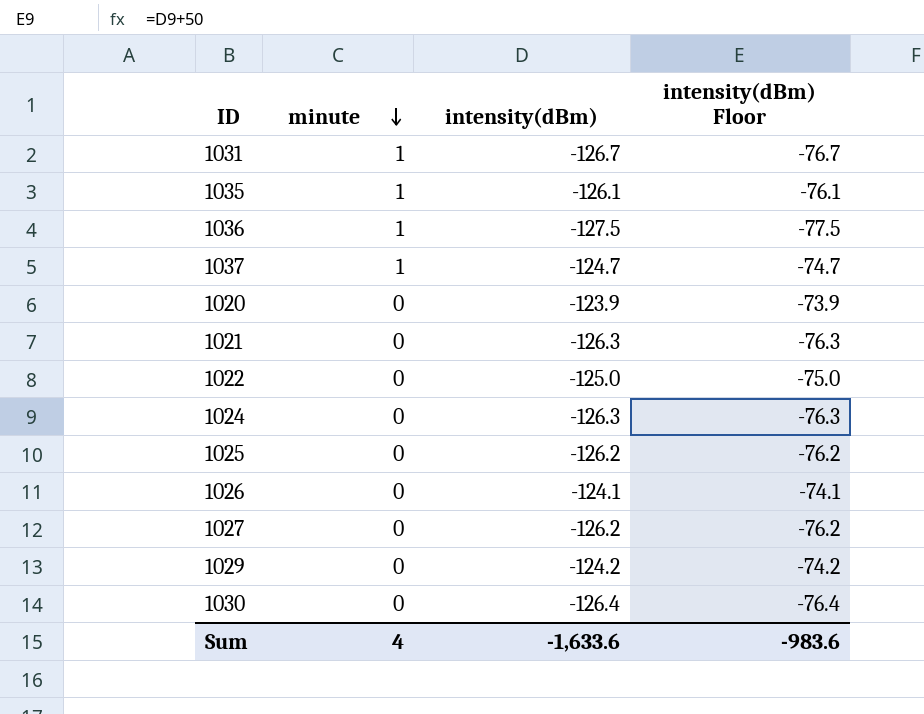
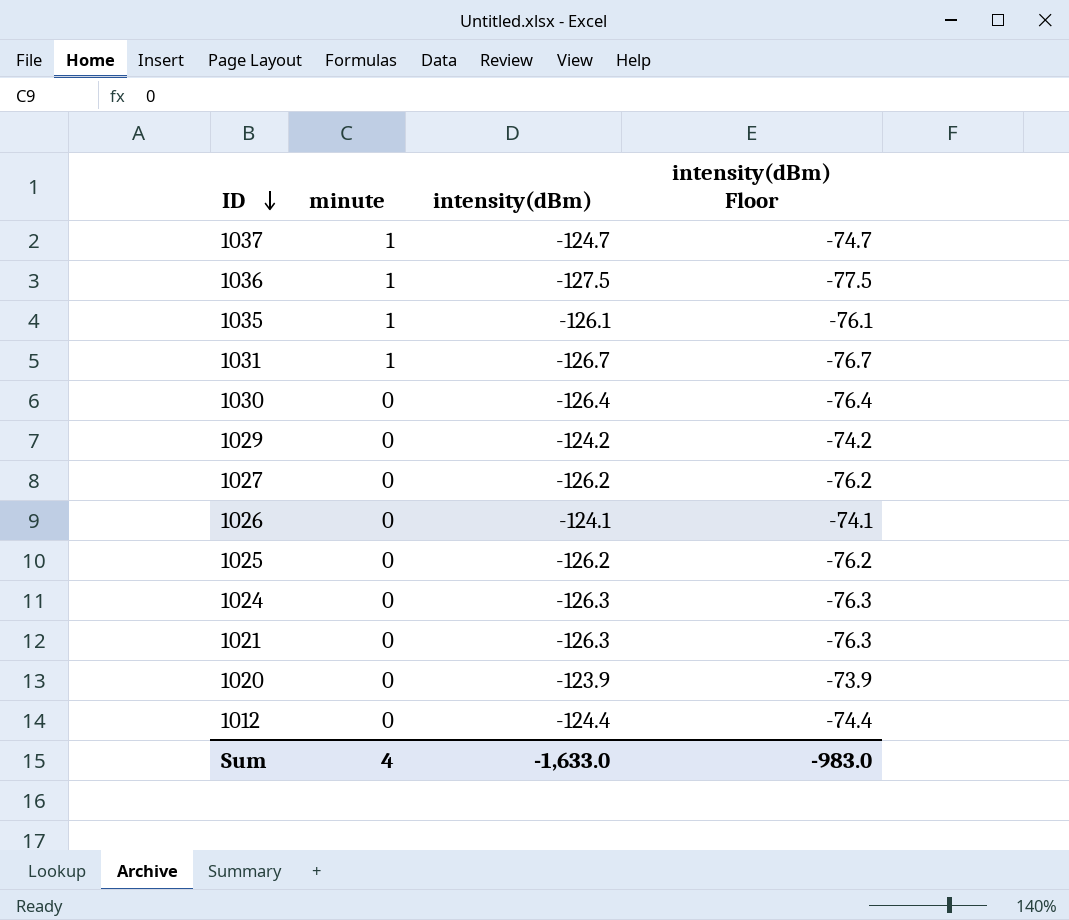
row order: minute descending -> ID descending
row 1022: 0 | -125.0 | -75.0 -> none
row 1012: none -> 0 | -124.4 | -74.4
Sum | intensity(dBm): -1,633.6 -> -1,633.0
Sum | intensity(dBm) Floor: -983.6 -> -983.0

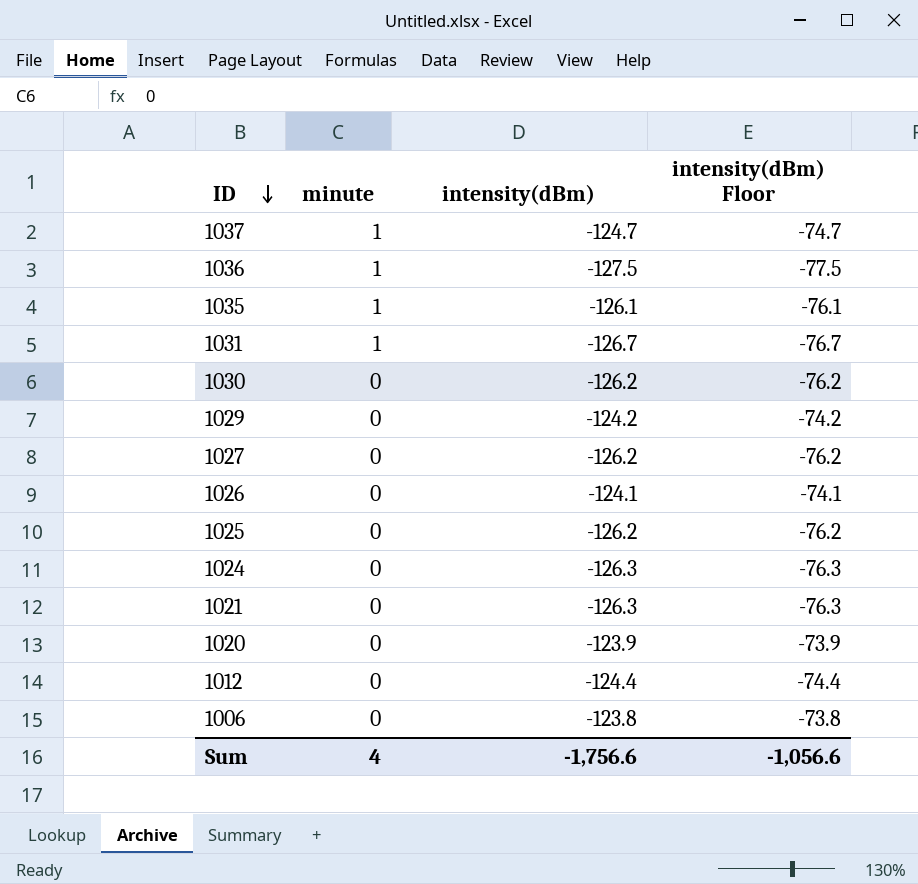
1030 | intensity(dBm): -126.4 -> -126.2
1030 | intensity(dBm) Floor: -76.4 -> -76.2
row 1006: none -> 0 | -123.8 | -73.8
Sum | intensity(dBm): -1,633.0 -> -1,756.6
Sum | intensity(dBm) Floor: -983.0 -> -1,056.6

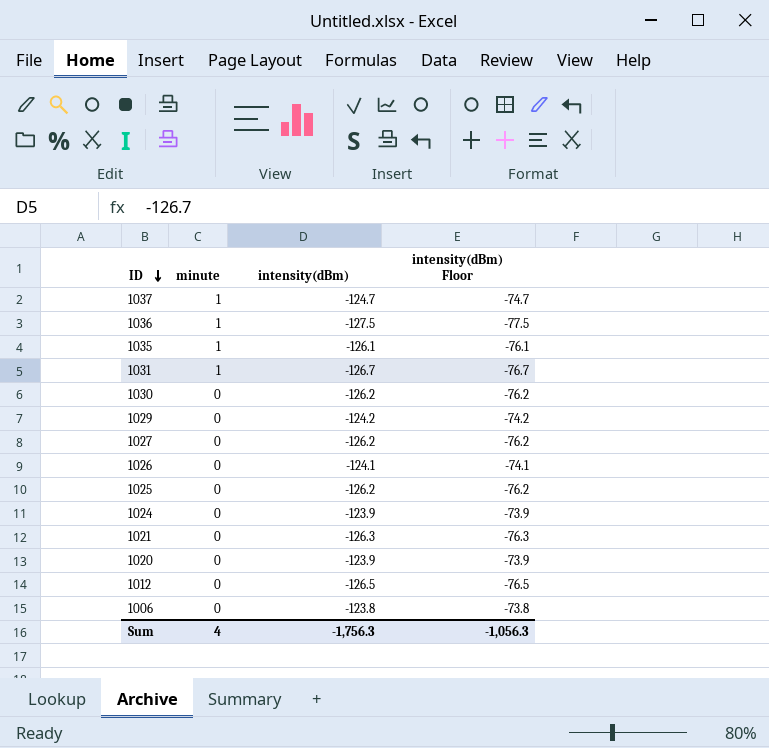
1024 | intensity(dBm): -126.3 -> -123.9
1024 | intensity(dBm) Floor: -76.3 -> -73.9
1012 | intensity(dBm): -124.4 -> -126.5
1012 | intensity(dBm) Floor: -74.4 -> -76.5
Sum | intensity(dBm): -1,756.6 -> -1,756.3
Sum | intensity(dBm) Floor: -1,056.6 -> -1,056.3

